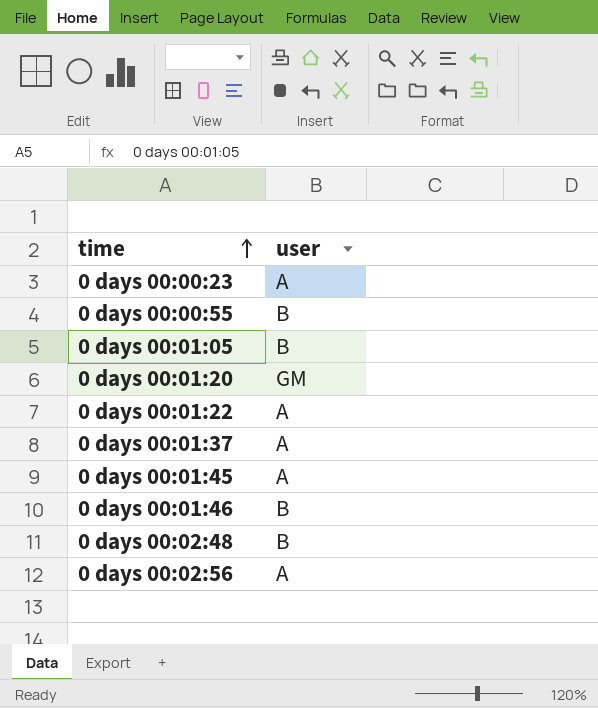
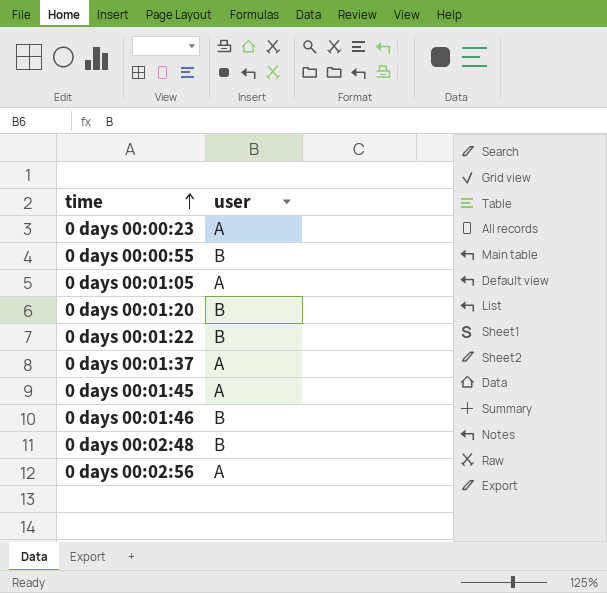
0 days 00:01:05 | user: B -> A
0 days 00:01:20 | user: GM -> B
0 days 00:01:22 | user: A -> B

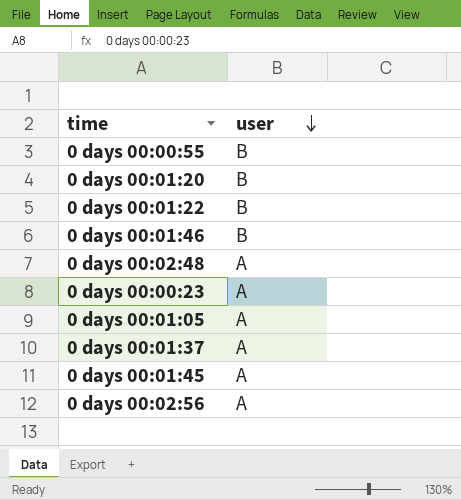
row order: time ascending -> user descending
0 days 00:02:48 | user: B -> A

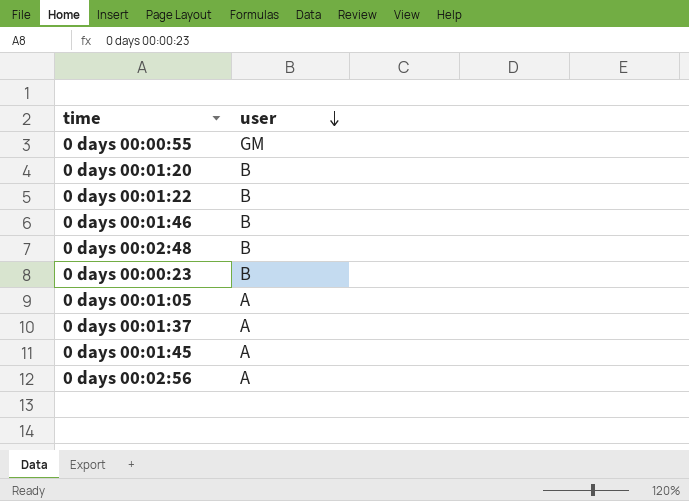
0 days 00:00:55 | user: B -> GM
0 days 00:02:48 | user: A -> B
0 days 00:00:23 | user: A -> B

